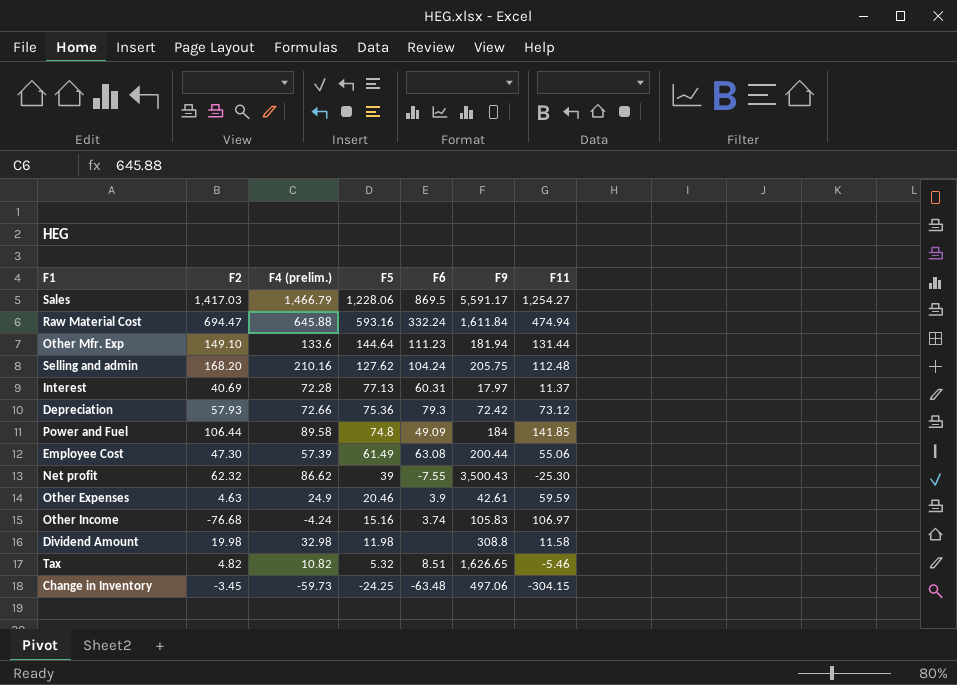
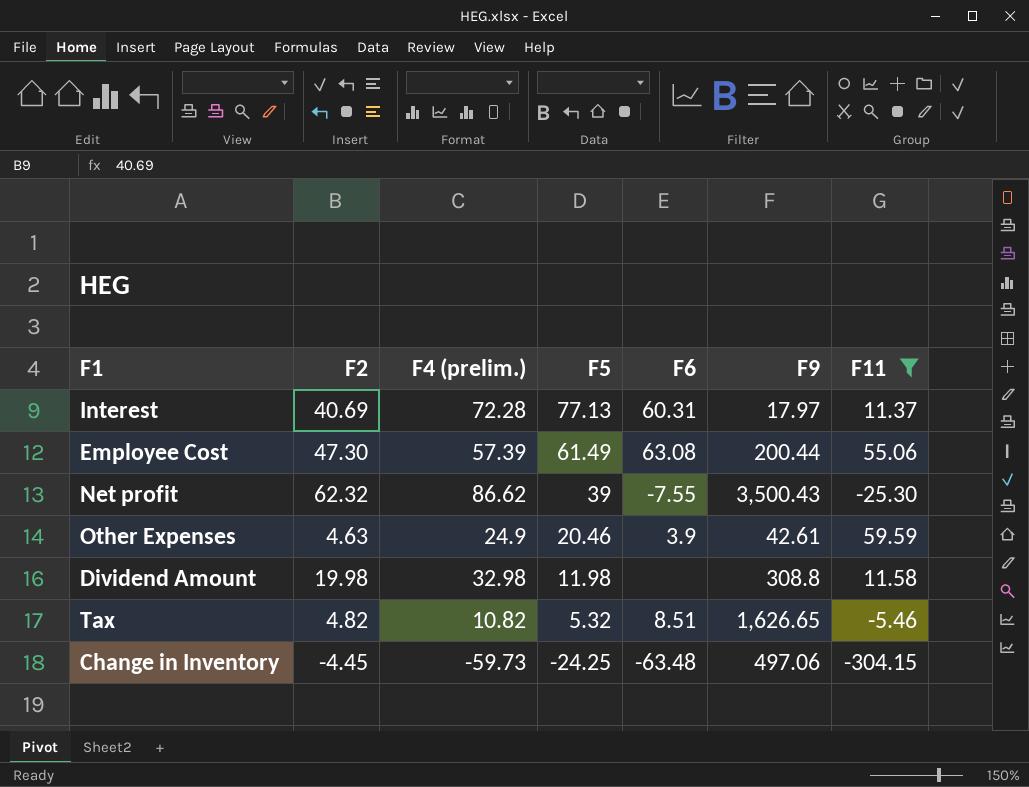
filter: none -> F11 <= 59.59
Change in Inventory | F2: -3.45 -> -4.45

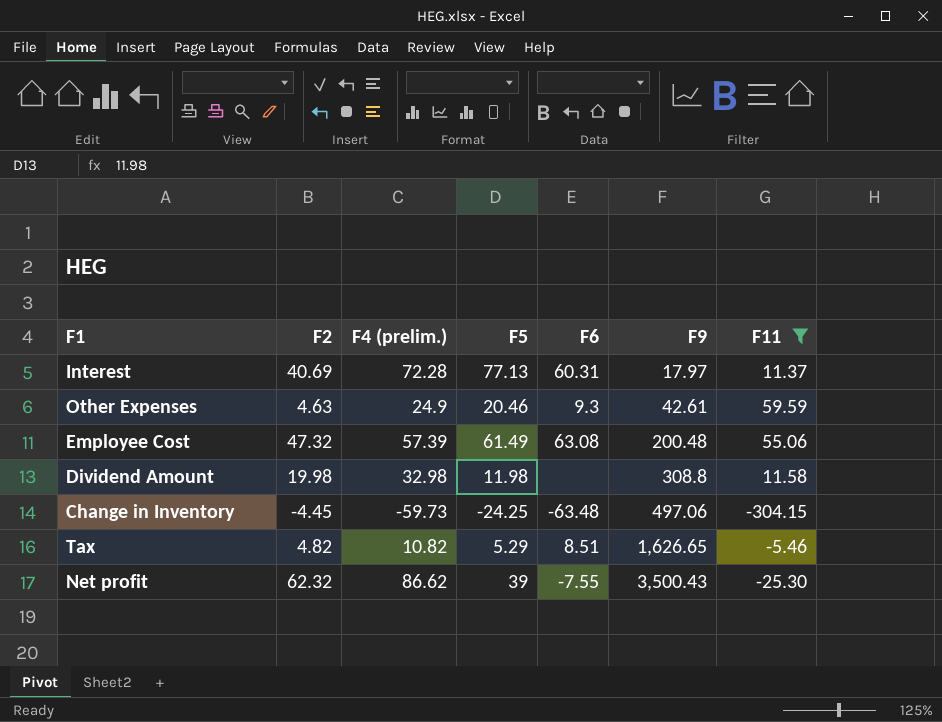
row order: F5 descending -> F9 ascending
Other Expenses | F6: 3.9 -> 9.3
Employee Cost | F2: 47.30 -> 47.32
Employee Cost | F9: 200.44 -> 200.48
Tax | F5: 5.32 -> 5.29

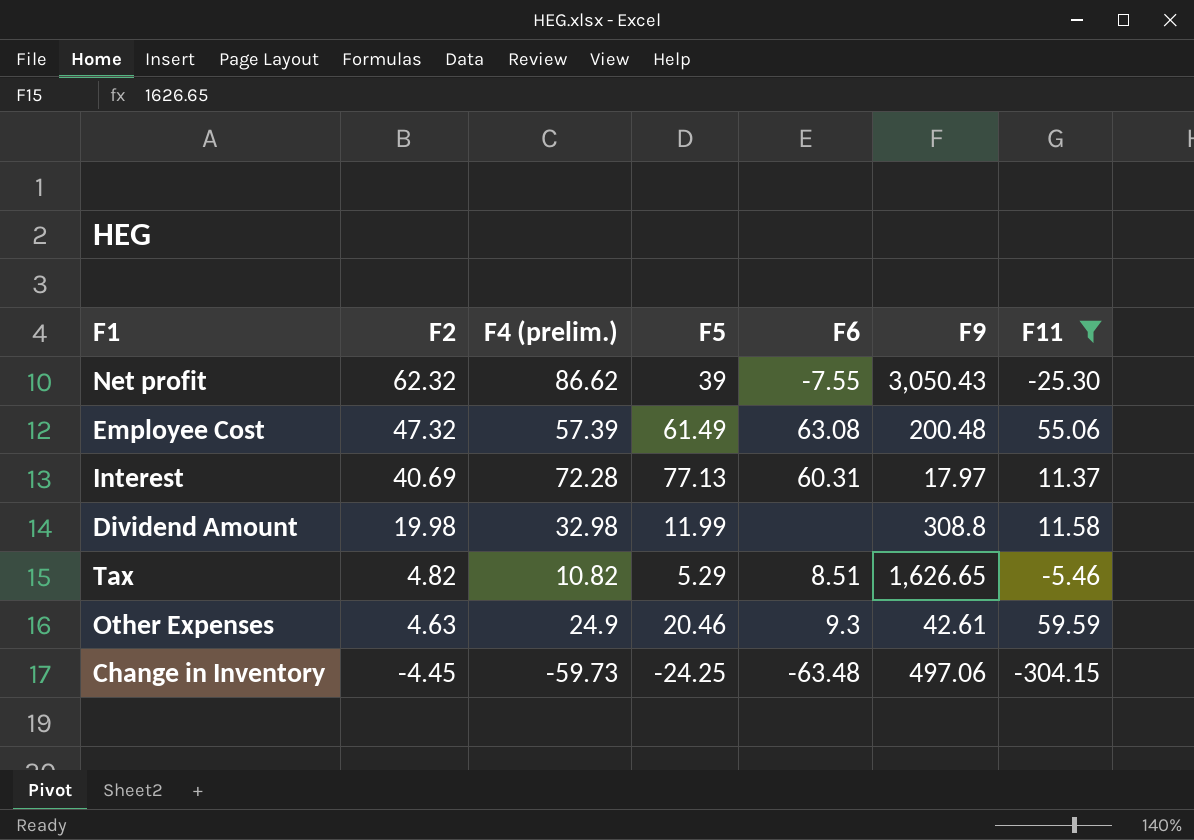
row order: F9 ascending -> F2 descending
Net profit | F9: 3,500.43 -> 3,050.43
Dividend Amount | F5: 11.98 -> 11.99

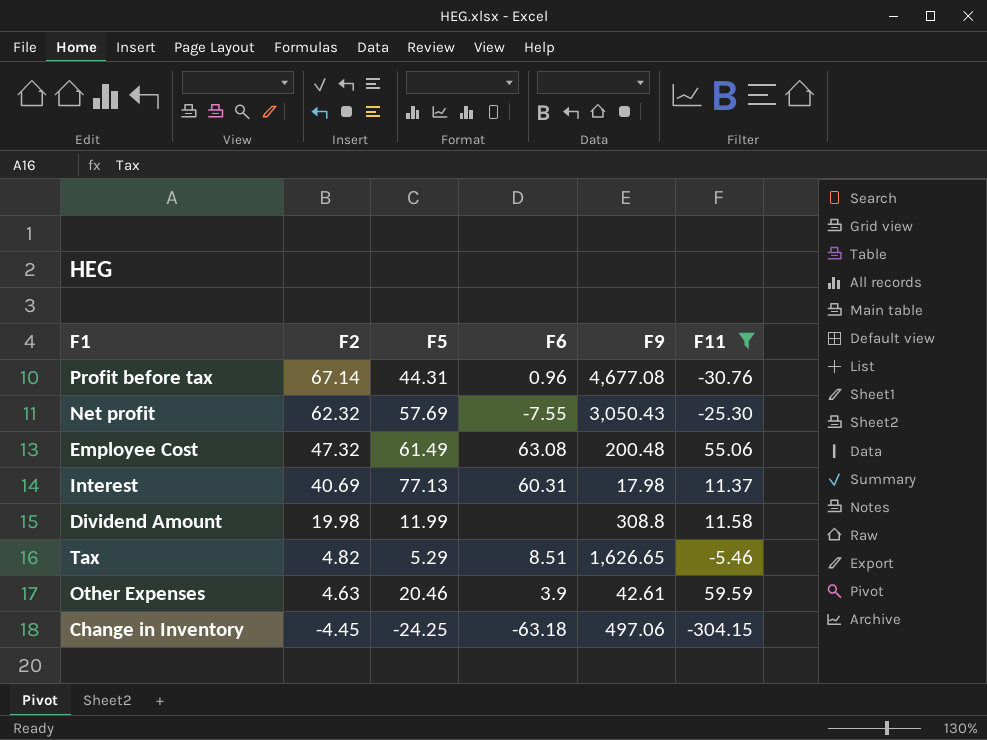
column F4 (prelim.) | position: 3 -> none
row Profit before tax: none -> 67.14 | 44.31 | 0.96 | 4,677.08 | -30.76
Net profit | F5: 39 -> 57.69
Interest | F9: 17.97 -> 17.98
Other Expenses | F6: 9.3 -> 3.9
Change in Inventory | F6: -63.48 -> -63.18

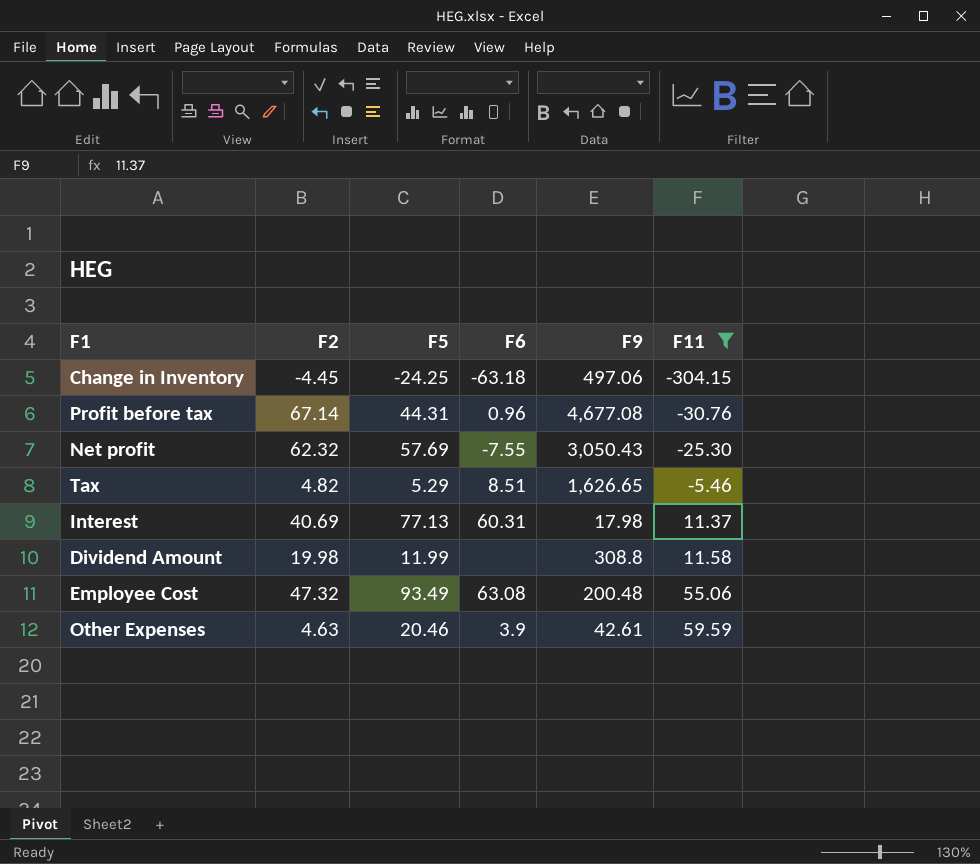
row order: F2 descending -> F11 ascending
Employee Cost | F5: 61.49 -> 93.49

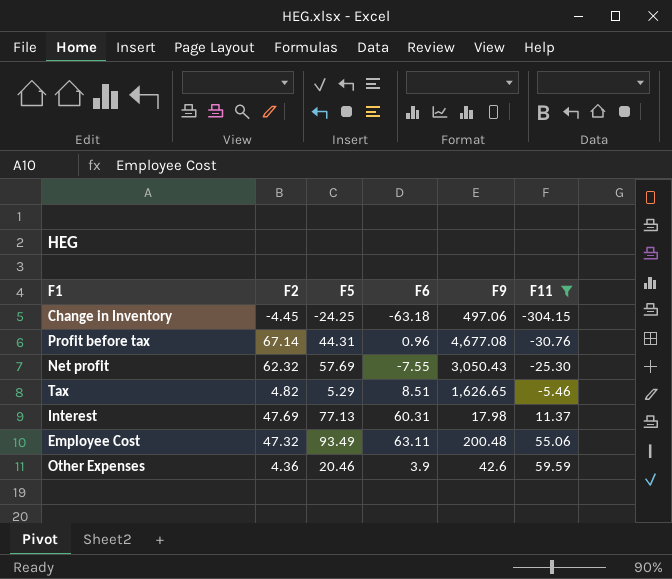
row Dividend Amount: 19.98 | 11.99 | none | 308.8 | 11.58 -> none
Interest | F2: 40.69 -> 47.69
Employee Cost | F6: 63.08 -> 63.11
Other Expenses | F2: 4.63 -> 4.36
Other Expenses | F9: 42.61 -> 42.6

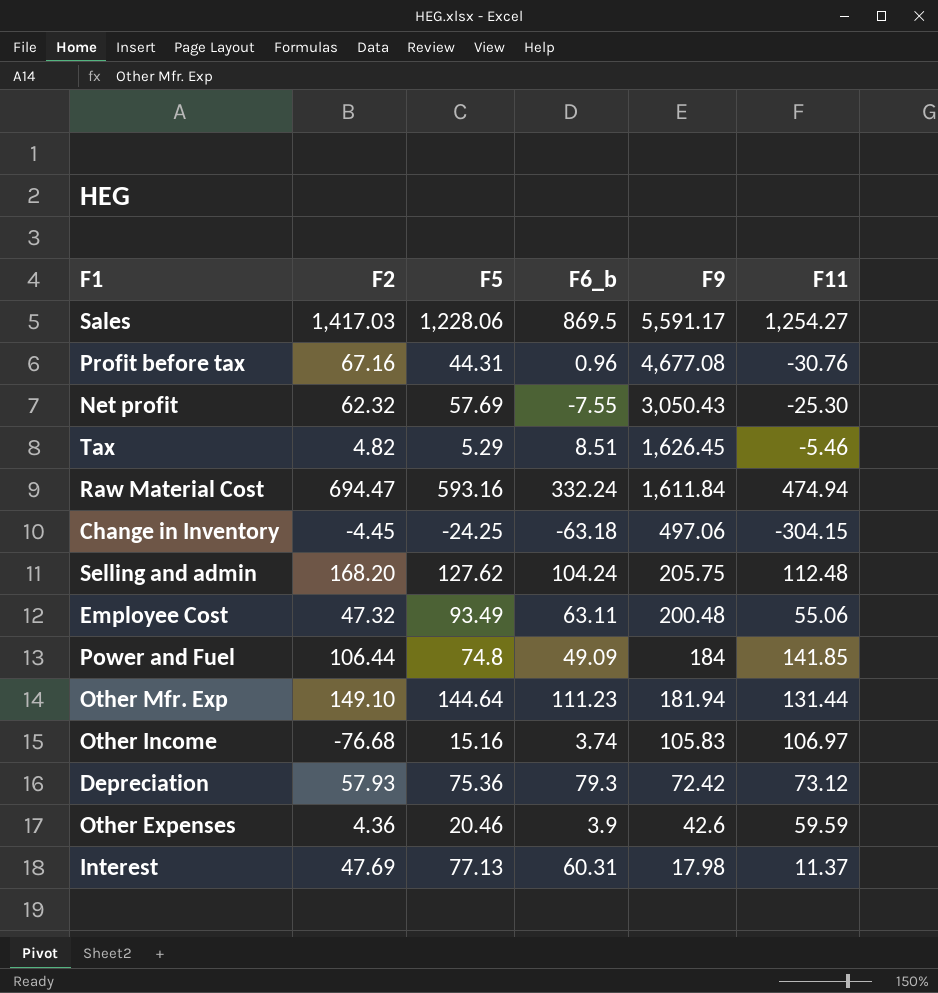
filter: F11 <= 59.59 -> none
row order: F11 ascending -> F9 descending
column name: F6 -> F6_b
Profit before tax | F2: 67.14 -> 67.16
Tax | F9: 1,626.65 -> 1,626.45

